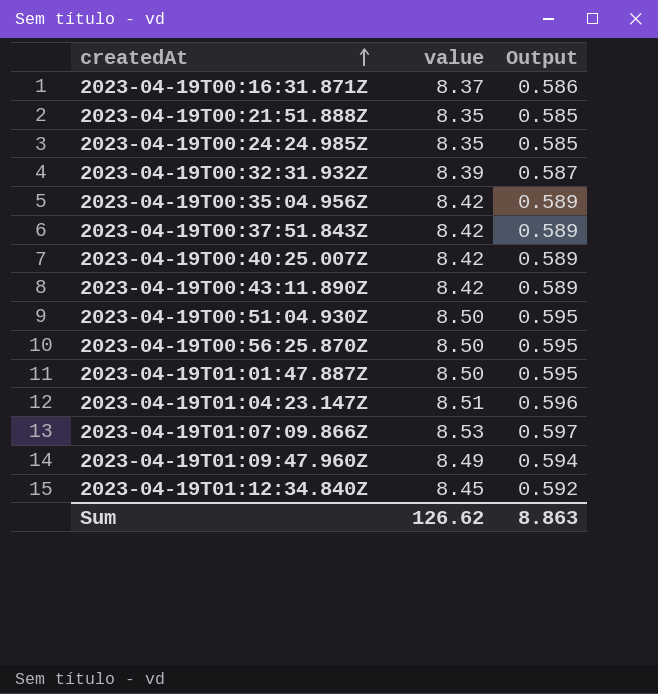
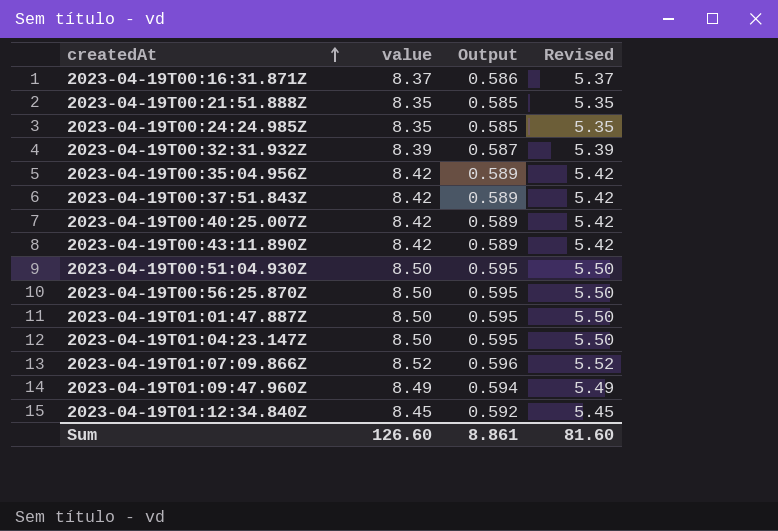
column Revised | formula: none -> [value] - 3
2023-04-19T01:04:23.147Z | value: 8.51 -> 8.50
2023-04-19T01:04:23.147Z | Output: 0.596 -> 0.595
2023-04-19T01:07:09.866Z | value: 8.53 -> 8.52
2023-04-19T01:07:09.866Z | Output: 0.597 -> 0.596
Sum | value: 126.62 -> 126.60
Sum | Output: 8.863 -> 8.861

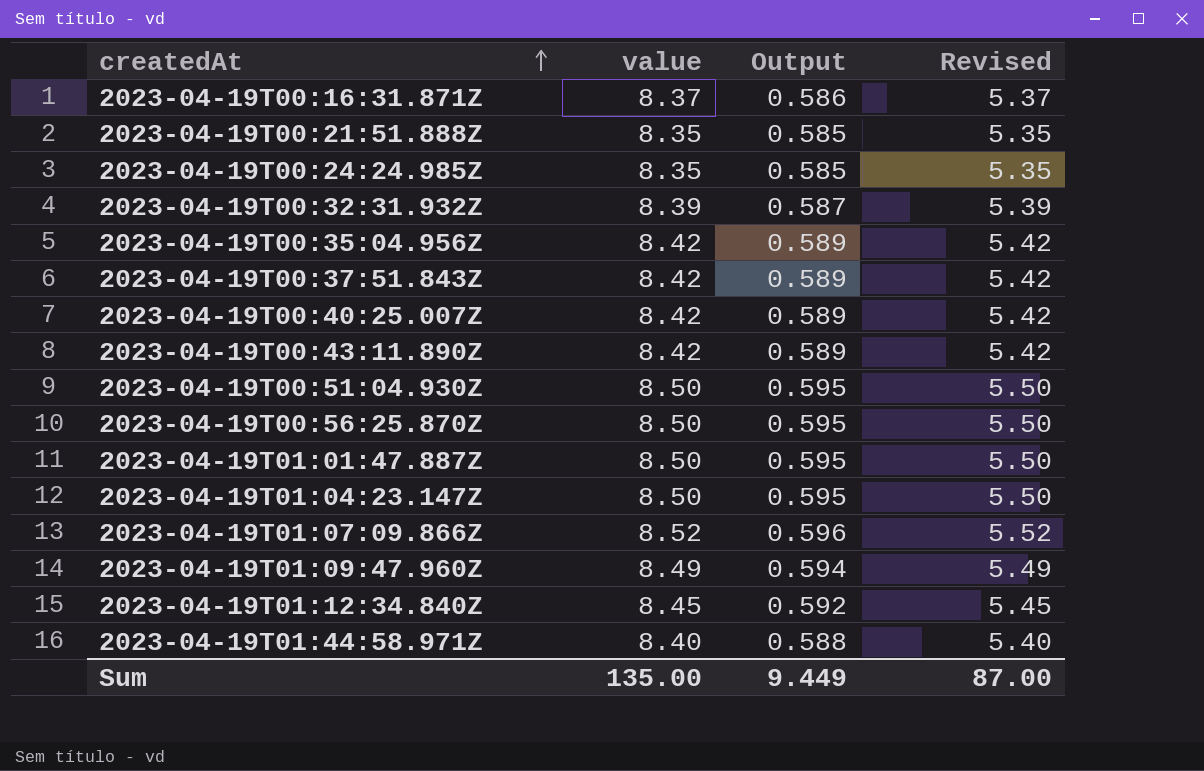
row 2023-04-19T01:44:58.971Z: none -> 8.40 | 0.588 | 5.40
Sum | value: 126.60 -> 135.00
Sum | Output: 8.861 -> 9.449
Sum | Revised: 81.60 -> 87.00

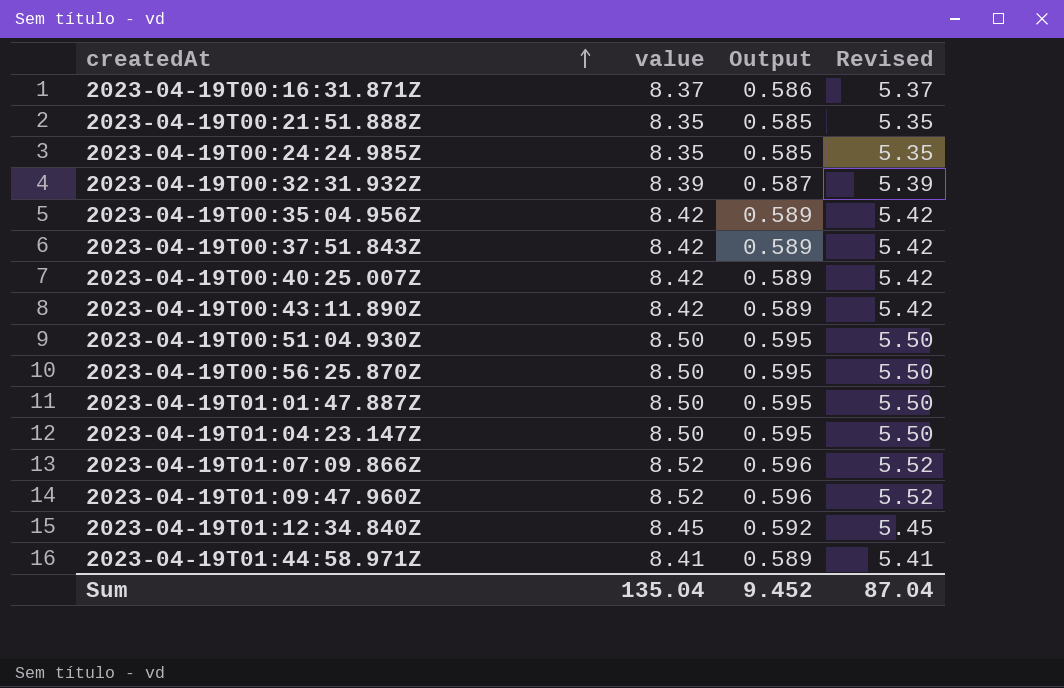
2023-04-19T01:09:47.960Z | value: 8.49 -> 8.52
2023-04-19T01:09:47.960Z | Output: 0.594 -> 0.596
2023-04-19T01:09:47.960Z | Revised: 5.49 -> 5.52
2023-04-19T01:44:58.971Z | value: 8.40 -> 8.41
2023-04-19T01:44:58.971Z | Output: 0.588 -> 0.589
2023-04-19T01:44:58.971Z | Revised: 5.40 -> 5.41
Sum | value: 135.00 -> 135.04
Sum | Output: 9.449 -> 9.452
Sum | Revised: 87.00 -> 87.04

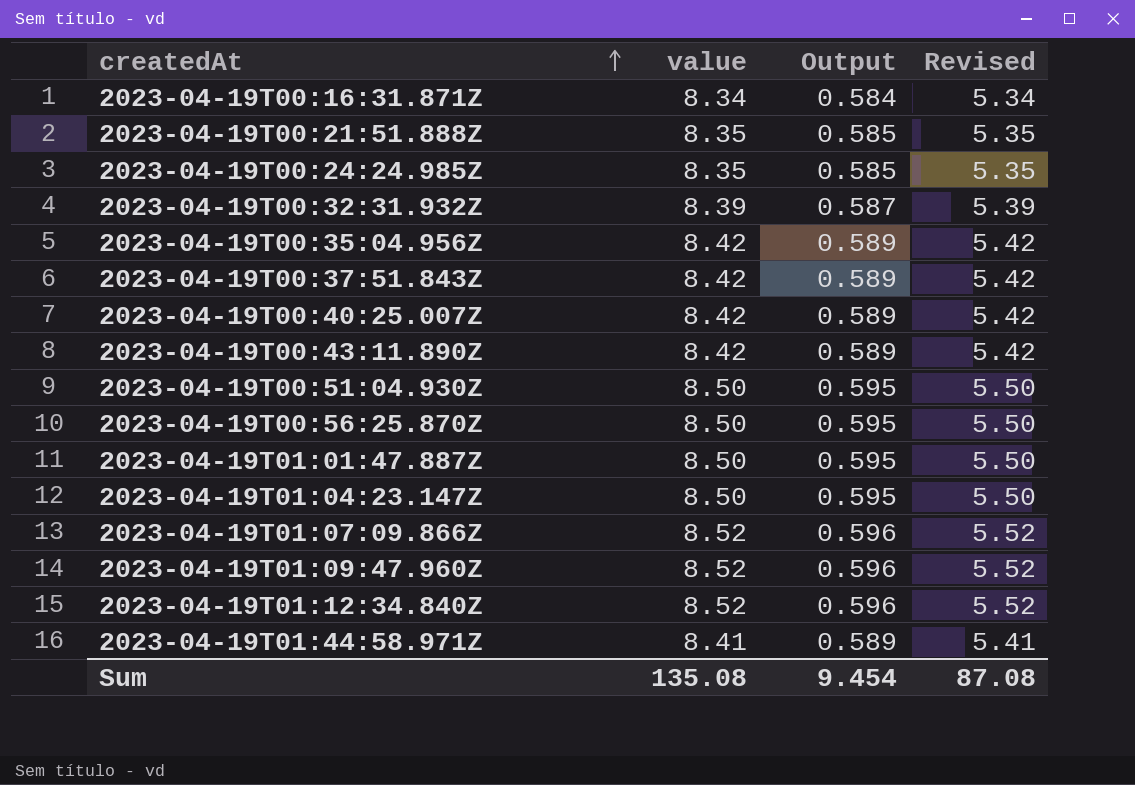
2023-04-19T00:16:31.871Z | value: 8.37 -> 8.34
2023-04-19T00:16:31.871Z | Output: 0.586 -> 0.584
2023-04-19T00:16:31.871Z | Revised: 5.37 -> 5.34
2023-04-19T01:12:34.840Z | value: 8.45 -> 8.52
2023-04-19T01:12:34.840Z | Output: 0.592 -> 0.596
2023-04-19T01:12:34.840Z | Revised: 5.45 -> 5.52
Sum | value: 135.04 -> 135.08
Sum | Output: 9.452 -> 9.454
Sum | Revised: 87.04 -> 87.08

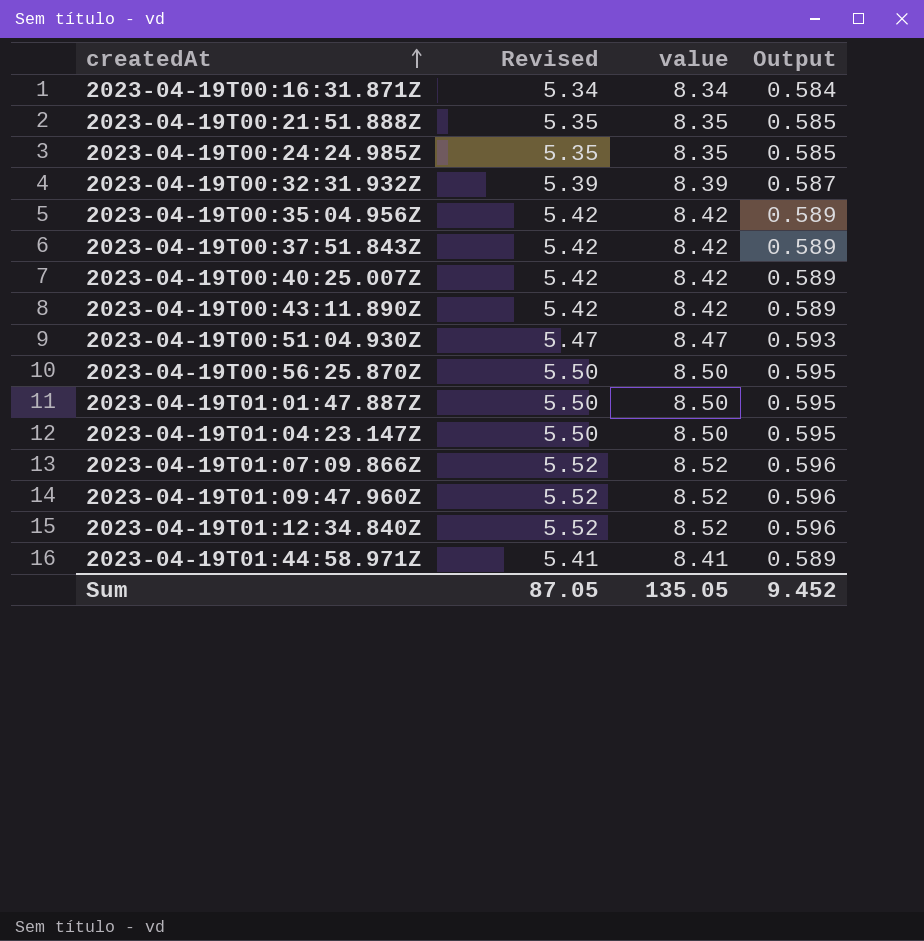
column Revised | position: 4 -> 2
2023-04-19T00:51:04.930Z | Revised: 5.50 -> 5.47
2023-04-19T00:51:04.930Z | value: 8.50 -> 8.47
2023-04-19T00:51:04.930Z | Output: 0.595 -> 0.593
Sum | Revised: 87.08 -> 87.05
Sum | value: 135.08 -> 135.05
Sum | Output: 9.454 -> 9.452

